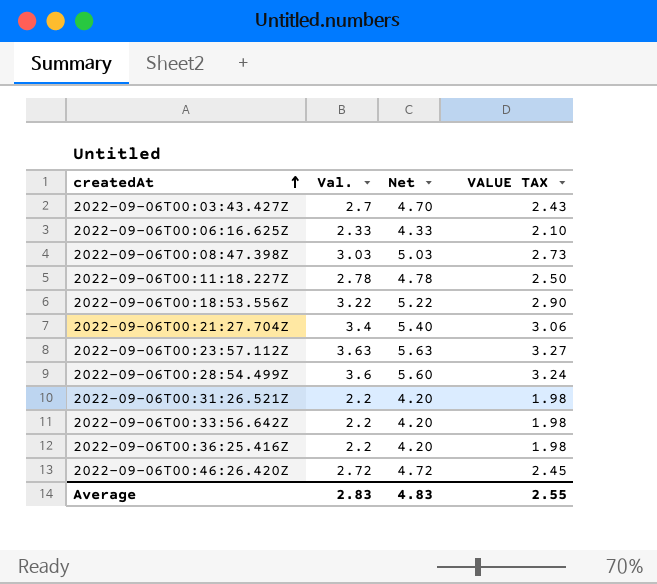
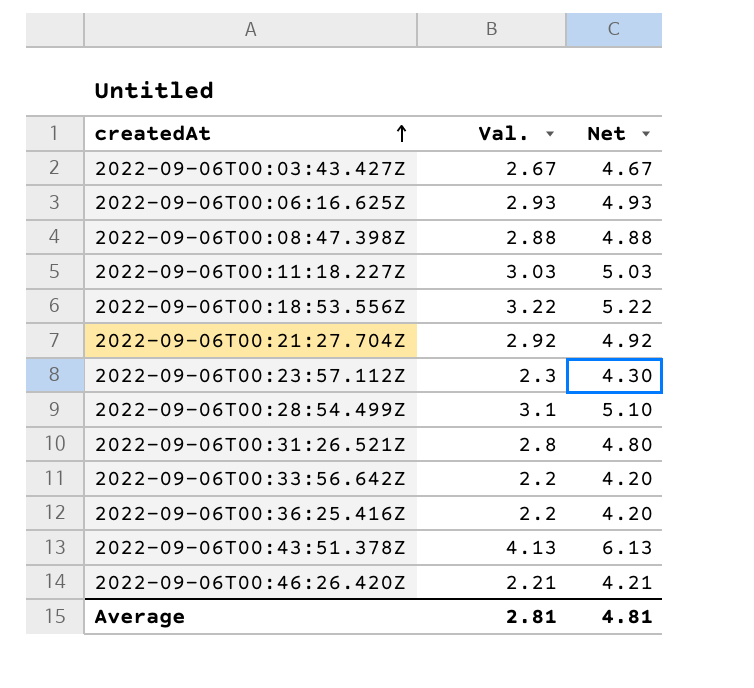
column VALUE TAX | formula: [Val.] * 0.9 -> none
2022-09-06T00:03:43.427Z | Val.: 2.7 -> 2.67
2022-09-06T00:03:43.427Z | Net: 4.70 -> 4.67
2022-09-06T00:06:16.625Z | Val.: 2.33 -> 2.93
2022-09-06T00:06:16.625Z | Net: 4.33 -> 4.93
2022-09-06T00:08:47.398Z | Val.: 3.03 -> 2.88
2022-09-06T00:08:47.398Z | Net: 5.03 -> 4.88
2022-09-06T00:11:18.227Z | Val.: 2.78 -> 3.03
2022-09-06T00:11:18.227Z | Net: 4.78 -> 5.03
2022-09-06T00:21:27.704Z | Val.: 3.4 -> 2.92
2022-09-06T00:21:27.704Z | Net: 5.40 -> 4.92
2022-09-06T00:23:57.112Z | Val.: 3.63 -> 2.3
2022-09-06T00:23:57.112Z | Net: 5.63 -> 4.30
2022-09-06T00:28:54.499Z | Val.: 3.6 -> 3.1
2022-09-06T00:28:54.499Z | Net: 5.60 -> 5.10
2022-09-06T00:31:26.521Z | Val.: 2.2 -> 2.8
2022-09-06T00:31:26.521Z | Net: 4.20 -> 4.80
row 2022-09-06T00:43:51.378Z: none -> 4.13 | 6.13
2022-09-06T00:46:26.420Z | Val.: 2.72 -> 2.21
2022-09-06T00:46:26.420Z | Net: 4.72 -> 4.21
Average | Val.: 2.83 -> 2.81
Average | Net: 4.83 -> 4.81

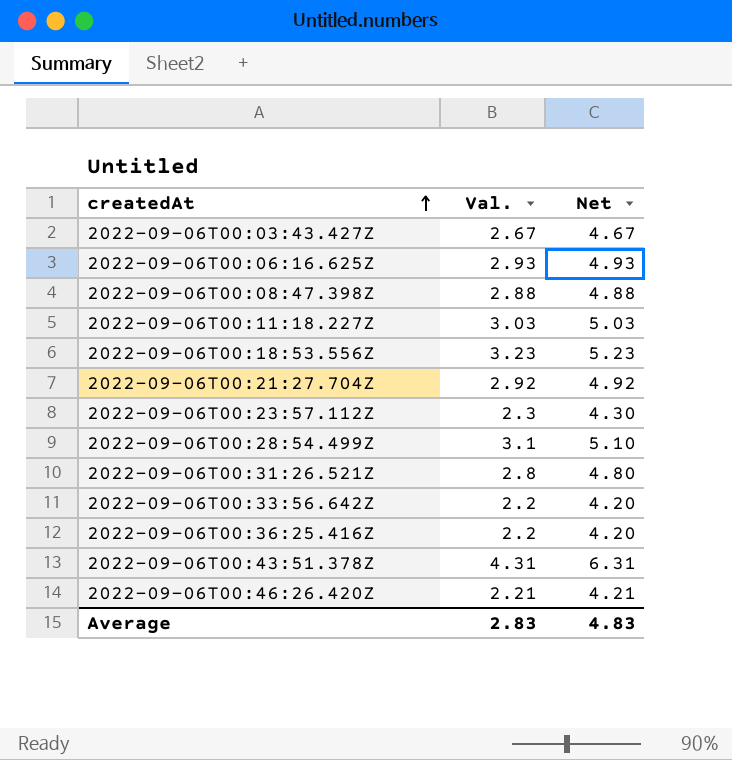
2022-09-06T00:18:53.556Z | Val.: 3.22 -> 3.23
2022-09-06T00:18:53.556Z | Net: 5.22 -> 5.23
2022-09-06T00:43:51.378Z | Val.: 4.13 -> 4.31
2022-09-06T00:43:51.378Z | Net: 6.13 -> 6.31
Average | Val.: 2.81 -> 2.83
Average | Net: 4.81 -> 4.83

